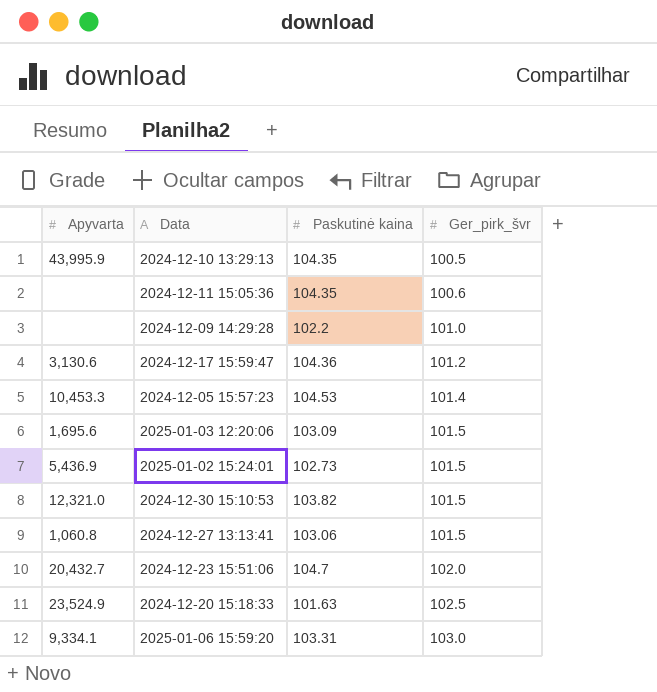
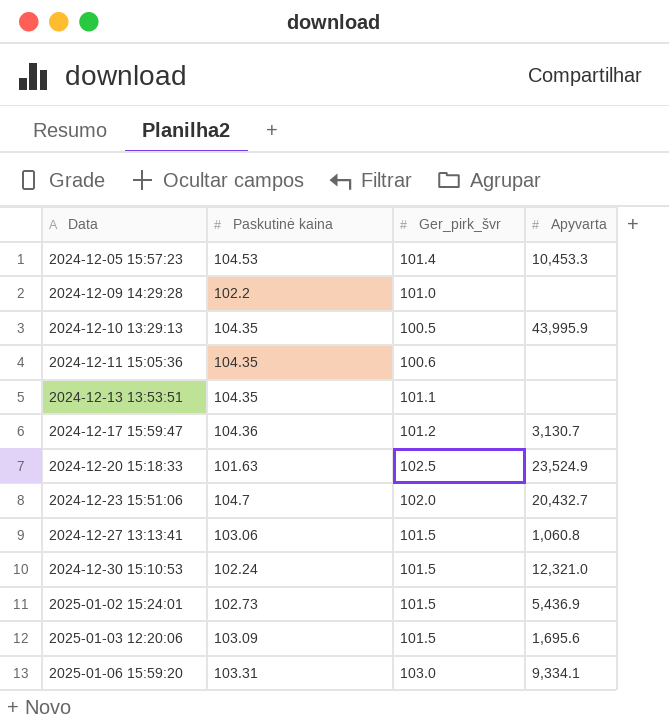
row order: Ger_pirk_švr ascending -> Data ascending
column Apyvarta | position: 1 -> 4
row 2024-12-13 13:53:51: none -> 104.35 | 101.1 | none
2024-12-17 15:59:47 | Apyvarta: 3,130.6 -> 3,130.7
2024-12-30 15:10:53 | Paskutinė kaina: 103.82 -> 102.24

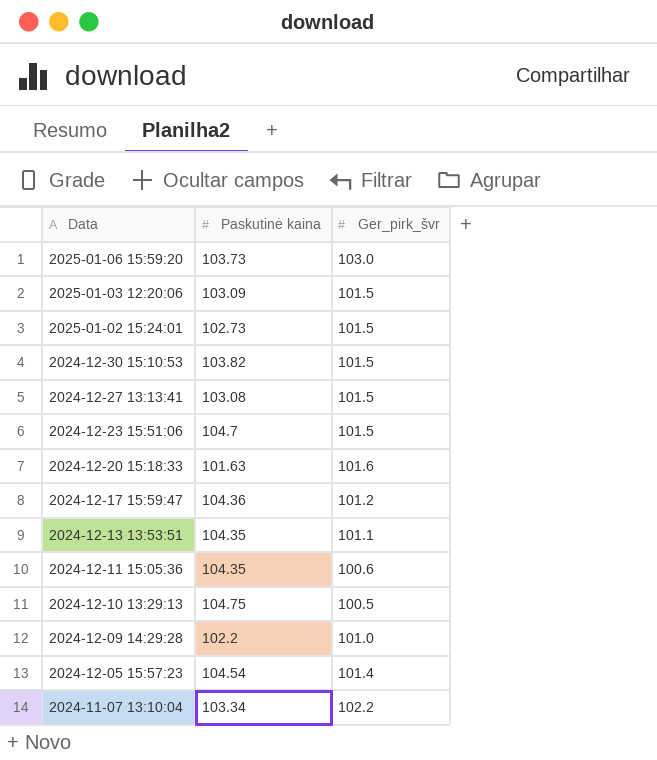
row order: Data ascending -> Data descending
column Apyvarta | position: 4 -> none
2025-01-06 15:59:20 | Paskutinė kaina: 103.31 -> 103.73
2024-12-30 15:10:53 | Paskutinė kaina: 102.24 -> 103.82
2024-12-27 13:13:41 | Paskutinė kaina: 103.06 -> 103.08
2024-12-23 15:51:06 | Ger_pirk_švr: 102.0 -> 101.5
2024-12-20 15:18:33 | Ger_pirk_švr: 102.5 -> 101.6
2024-12-10 13:29:13 | Paskutinė kaina: 104.35 -> 104.75
2024-12-05 15:57:23 | Paskutinė kaina: 104.53 -> 104.54
row 2024-11-07 13:10:04: none -> 103.34 | 102.2

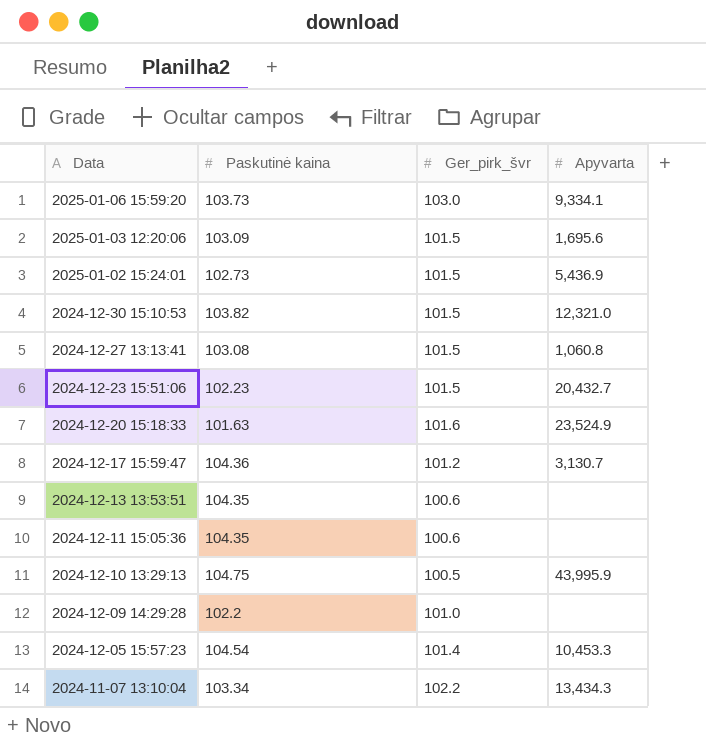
column Apyvarta | position: none -> 4
2024-12-23 15:51:06 | Paskutinė kaina: 104.7 -> 102.23
2024-12-13 13:53:51 | Ger_pirk_švr: 101.1 -> 100.6

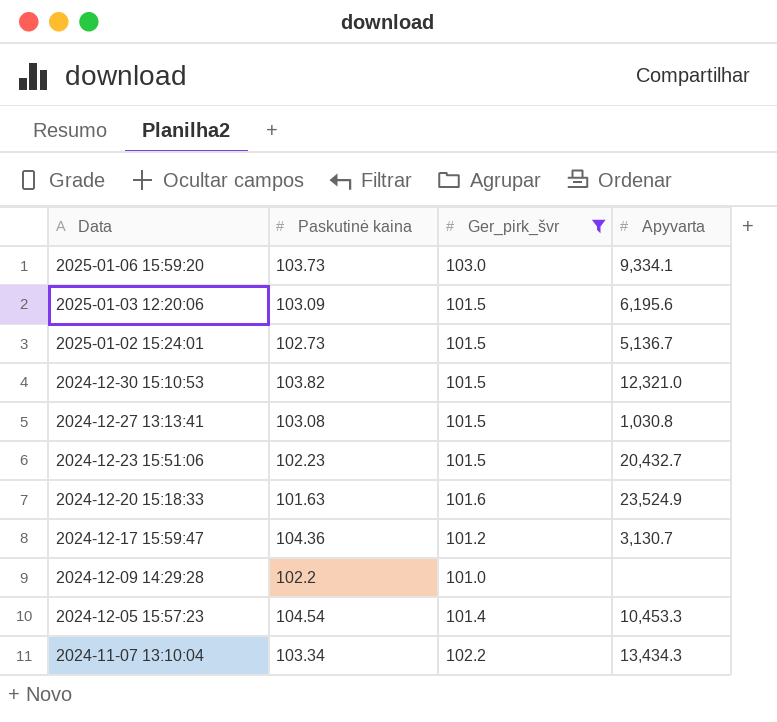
filter: none -> Ger_pirk_švr >= 101.0
2025-01-03 12:20:06 | Apyvarta: 1,695.6 -> 6,195.6
2025-01-02 15:24:01 | Apyvarta: 5,436.9 -> 5,136.7
2024-12-27 13:13:41 | Apyvarta: 1,060.8 -> 1,030.8

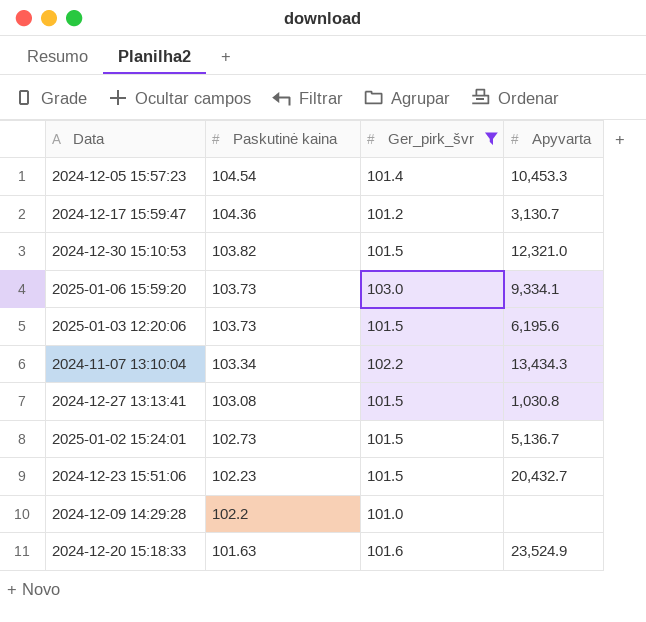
row order: Data descending -> Paskutinė kaina descending
2025-01-03 12:20:06 | Paskutinė kaina: 103.09 -> 103.73

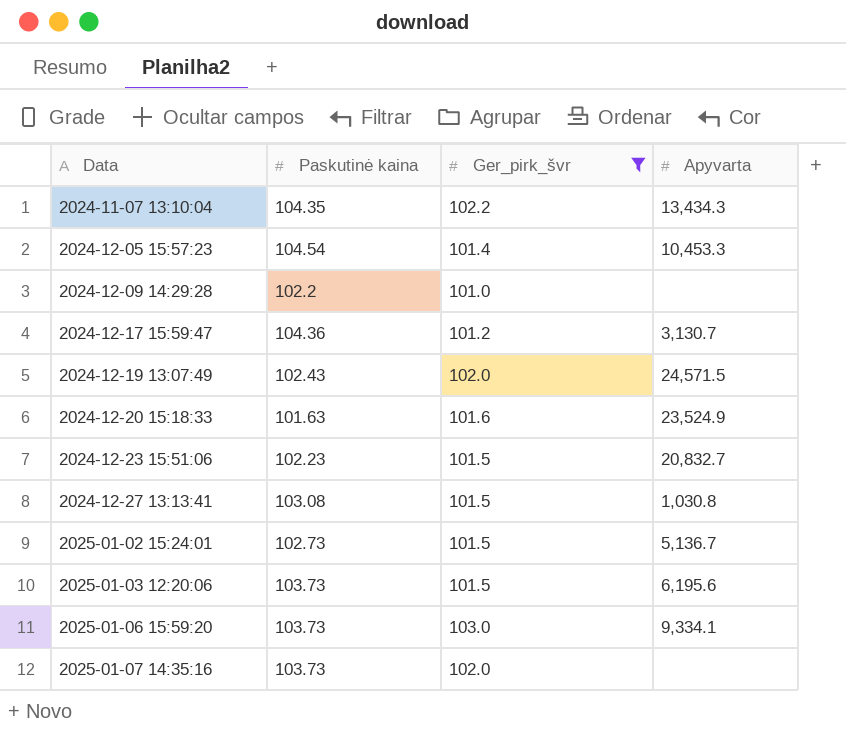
row order: Paskutinė kaina descending -> Data ascending
row 2024-12-30 15:10:53: 103.82 | 101.5 | 12,321.0 -> none
2024-11-07 13:10:04 | Paskutinė kaina: 103.34 -> 104.35
row 2024-12-19 13:07:49: none -> 102.43 | 102.0 | 24,571.5
2024-12-23 15:51:06 | Apyvarta: 20,432.7 -> 20,832.7
row 2025-01-07 14:35:16: none -> 103.73 | 102.0 | none

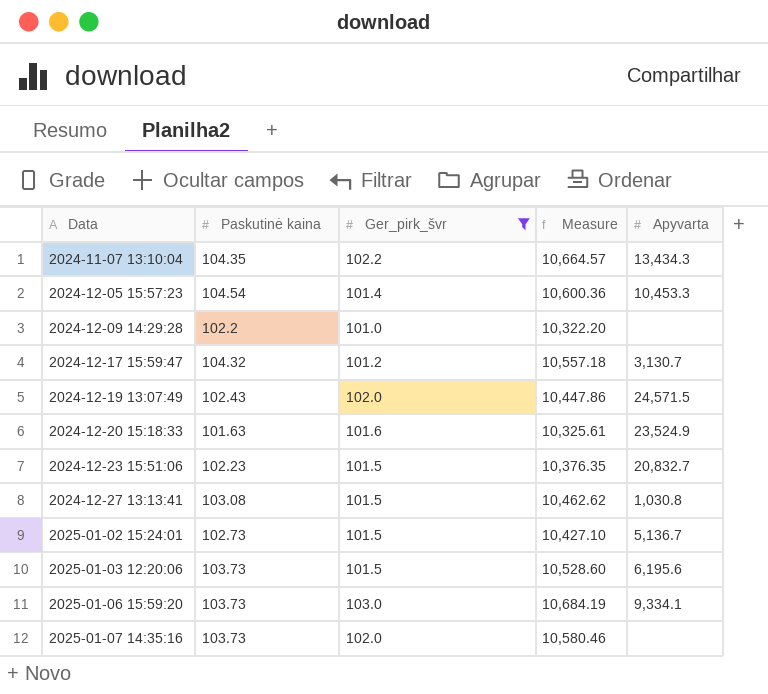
column Measure | formula: none -> [Paskutinė kaina] * [Ger_pirk_švr]
2024-12-17 15:59:47 | Paskutinė kaina: 104.36 -> 104.32

